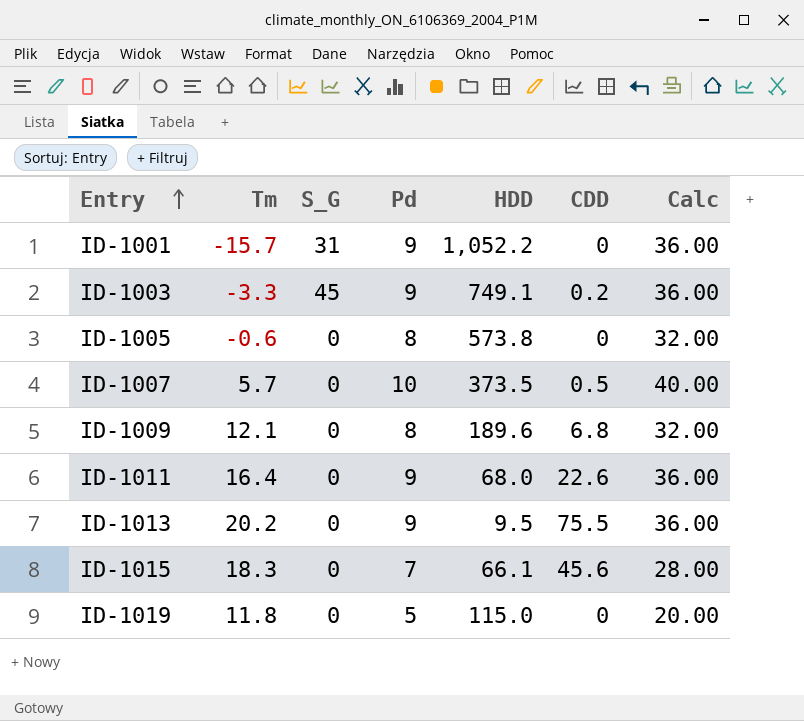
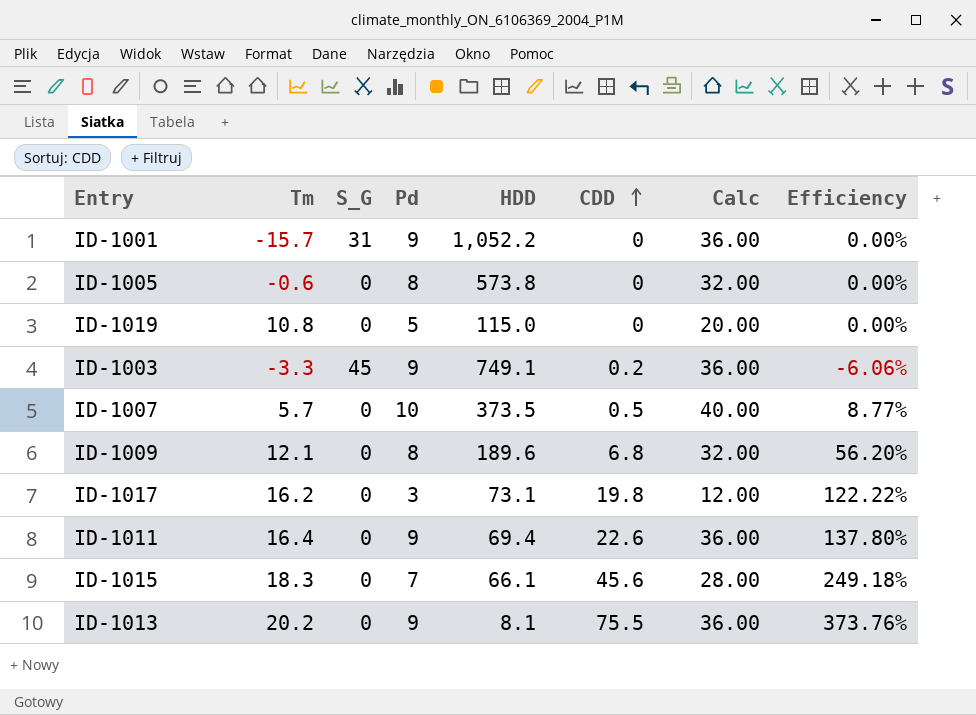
row order: Entry ascending -> CDD ascending
column Efficiency | formula: none -> [CDD] / [Tm]
ID-1019 | Tm: 11.8 -> 10.8
row ID-1017: none -> 16.2 | 0 | 3 | 73.1 | 19.8 | 12.00 | 122.22%
ID-1011 | HDD: 68.0 -> 69.4
ID-1013 | HDD: 9.5 -> 8.1

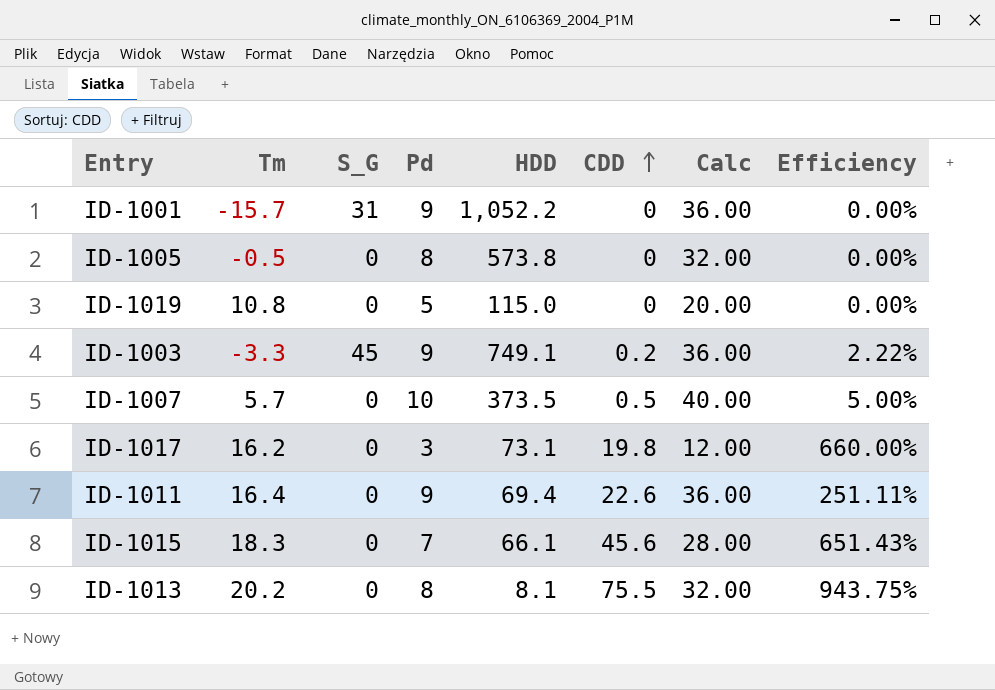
column Efficiency | formula: [CDD] / [Tm] -> [CDD] / [Pd]
row ID-1009: 12.1 | 0 | 8 | 189.6 | 6.8 | 32.00 | 56.20% -> none
ID-1005 | Tm: -0.6 -> -0.5
ID-1013 | Pd: 9 -> 8
ID-1013 | Calc: 36.00 -> 32.00

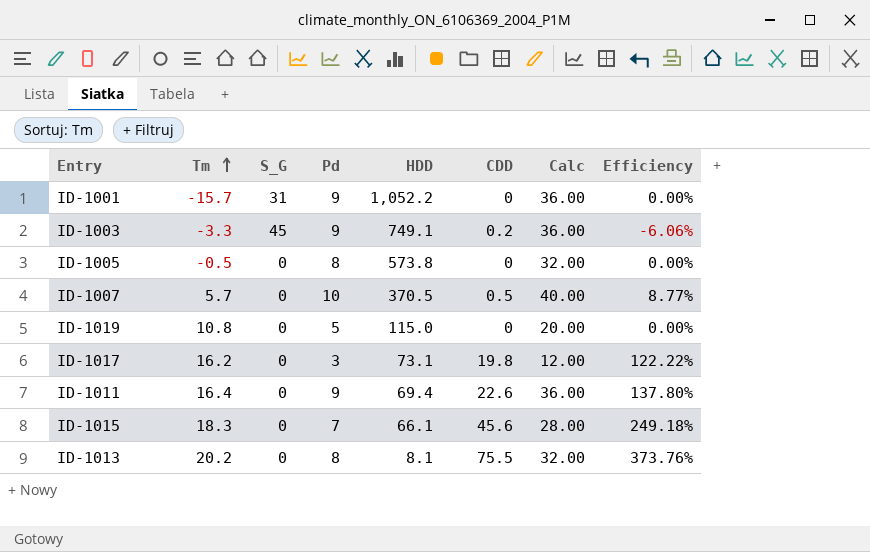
row order: CDD ascending -> Tm ascending
column Efficiency | formula: [CDD] / [Pd] -> [CDD] / [Tm]
ID-1007 | HDD: 373.5 -> 370.5

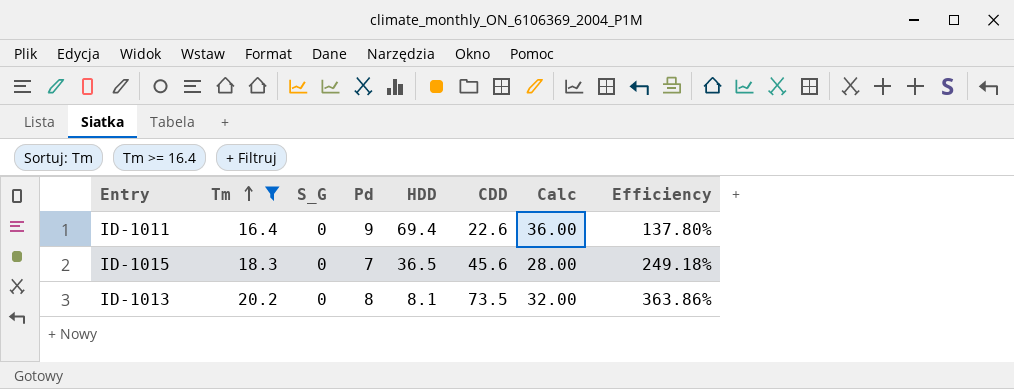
filter: none -> Tm >= 16.4
ID-1015 | HDD: 66.1 -> 36.5
ID-1013 | CDD: 75.5 -> 73.5
ID-1013 | Efficiency: 373.76% -> 363.86%

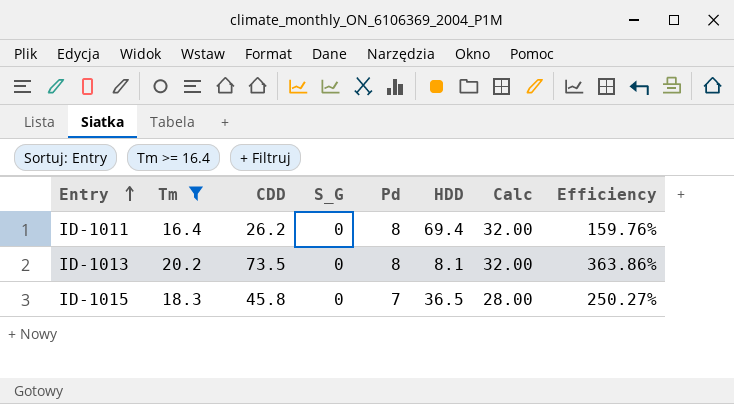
row order: Tm ascending -> Entry ascending
column CDD | position: 6 -> 3
ID-1011 | CDD: 22.6 -> 26.2
ID-1011 | Pd: 9 -> 8
ID-1011 | Calc: 36.00 -> 32.00
ID-1011 | Efficiency: 137.80% -> 159.76%
ID-1015 | CDD: 45.6 -> 45.8
ID-1015 | Efficiency: 249.18% -> 250.27%

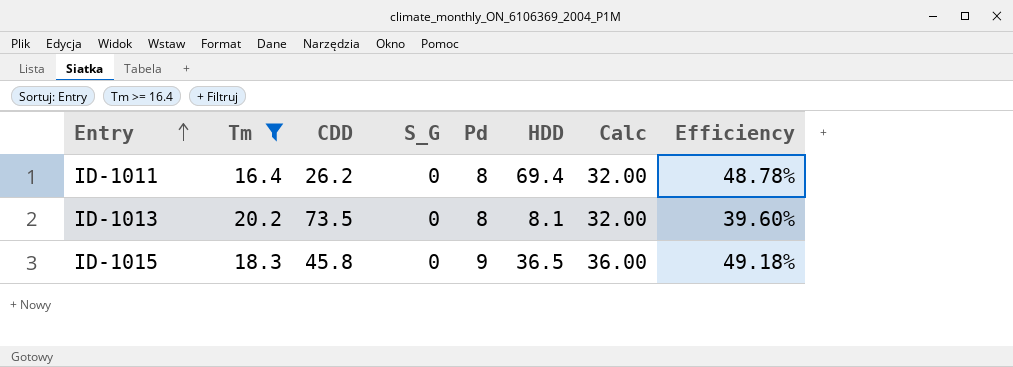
column Efficiency | formula: [CDD] / [Tm] -> [Pd] / [Tm]
ID-1015 | Pd: 7 -> 9
ID-1015 | Calc: 28.00 -> 36.00

